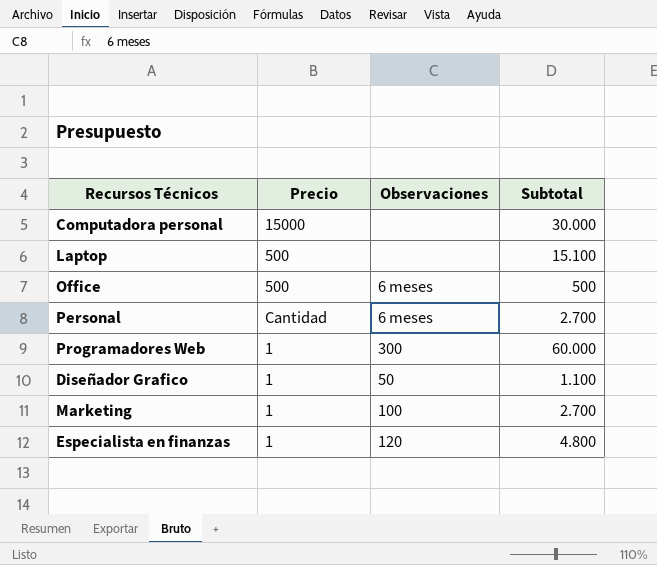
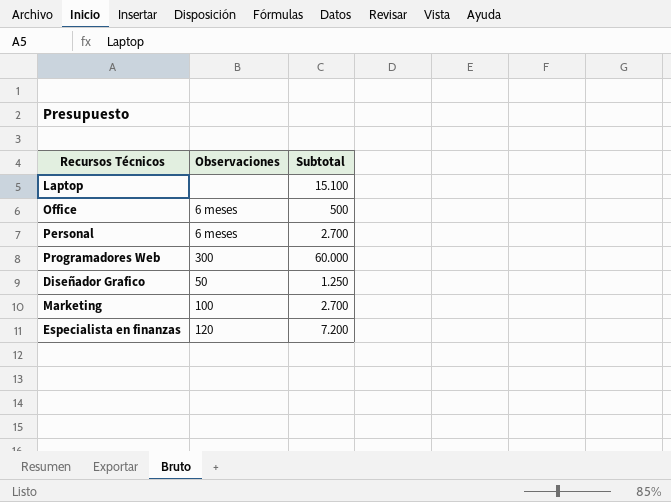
column Precio | position: 2 -> none
row Computadora personal: 15000 | none | 30.000 -> none
Diseñador Grafico | Subtotal: 1.100 -> 1.250
Especialista en finanzas | Subtotal: 4.800 -> 7.200

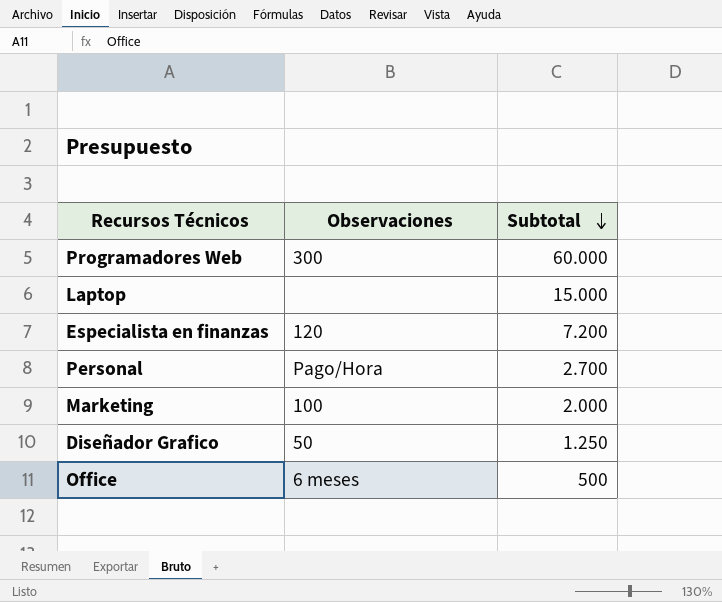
row order: none -> Subtotal descending
Laptop | Subtotal: 15.100 -> 15.000
Personal | Observaciones: 6 meses -> Pago/Hora
Marketing | Subtotal: 2.700 -> 2.000

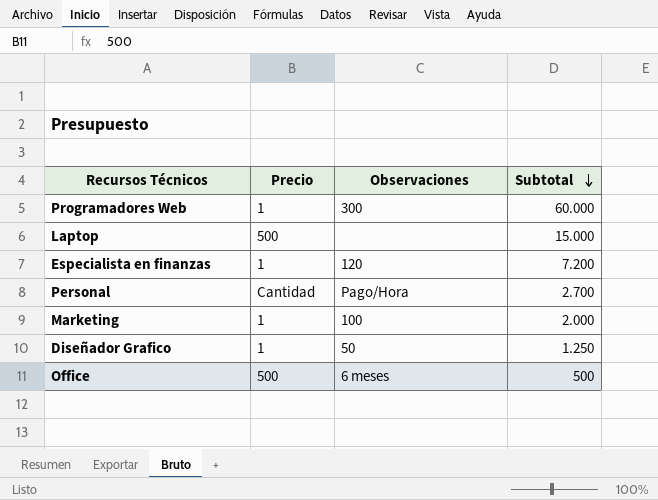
column Precio | position: none -> 2

